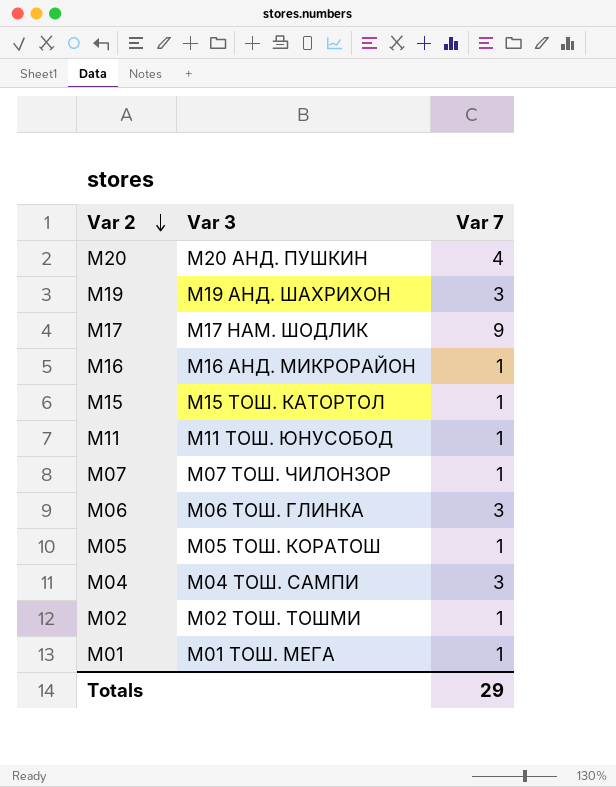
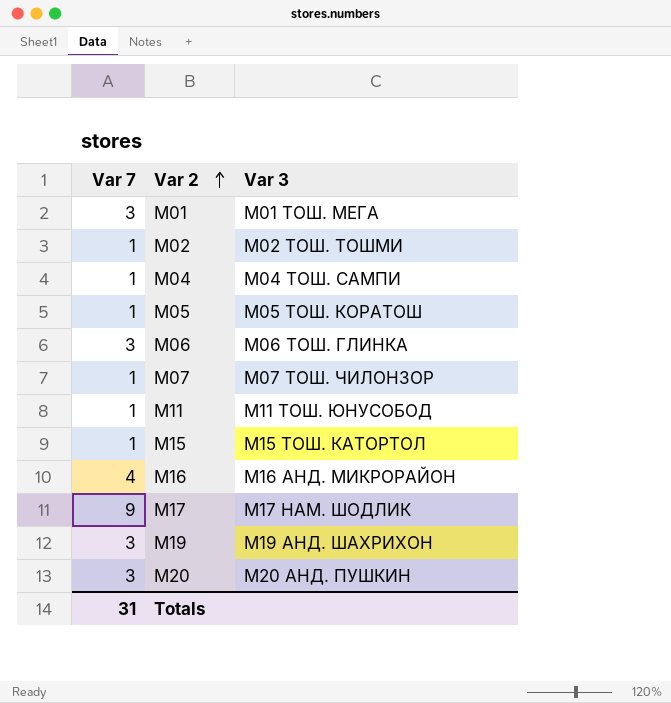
row order: Var 2 descending -> Var 2 ascending
column Var 7 | position: 3 -> 1
M01 | Var 7: 1 -> 3
M04 | Var 7: 3 -> 1
M16 | Var 7: 1 -> 4
M20 | Var 7: 4 -> 3
Totals | Var 7: 29 -> 31

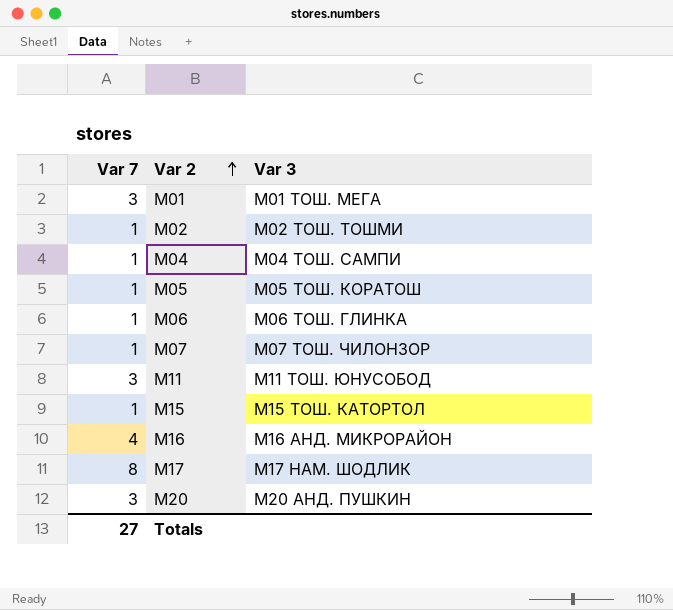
row M19: 3 | M19 АНД. ШАХРИХОН -> none
M06 | Var 7: 3 -> 1
M11 | Var 7: 1 -> 3
M17 | Var 7: 9 -> 8
Totals | Var 7: 31 -> 27

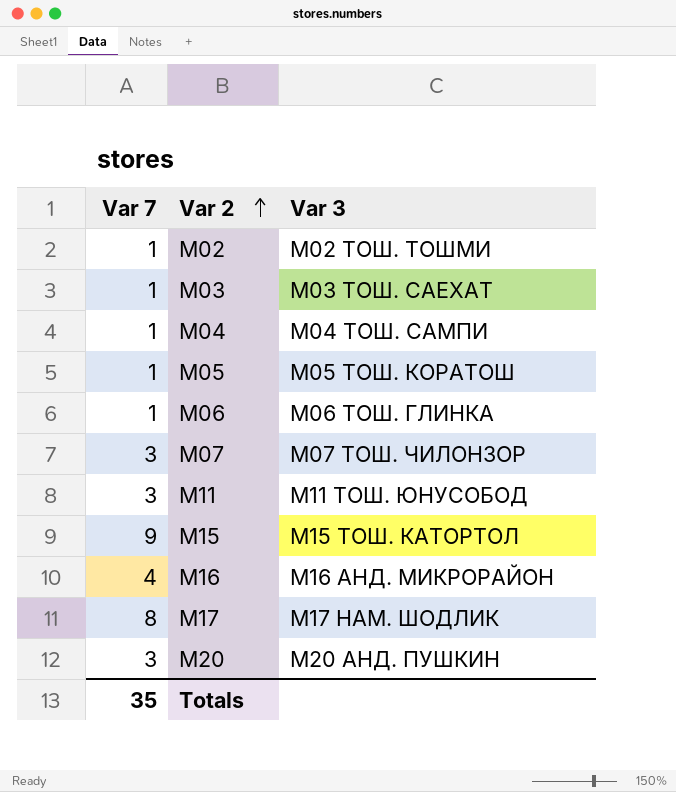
row M01: 3 | M01 ТОШ. МЕГА -> none
row M03: none -> 1 | M03 ТОШ. САЕХАТ
M07 | Var 7: 1 -> 3
M15 | Var 7: 1 -> 9
Totals | Var 7: 27 -> 35

